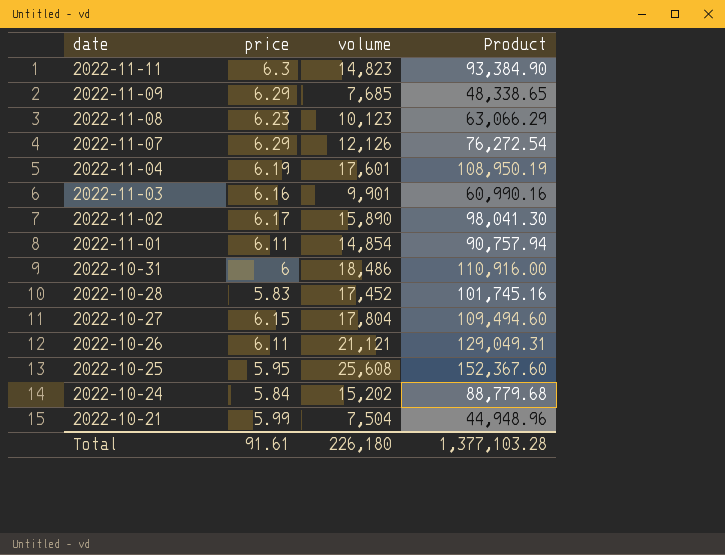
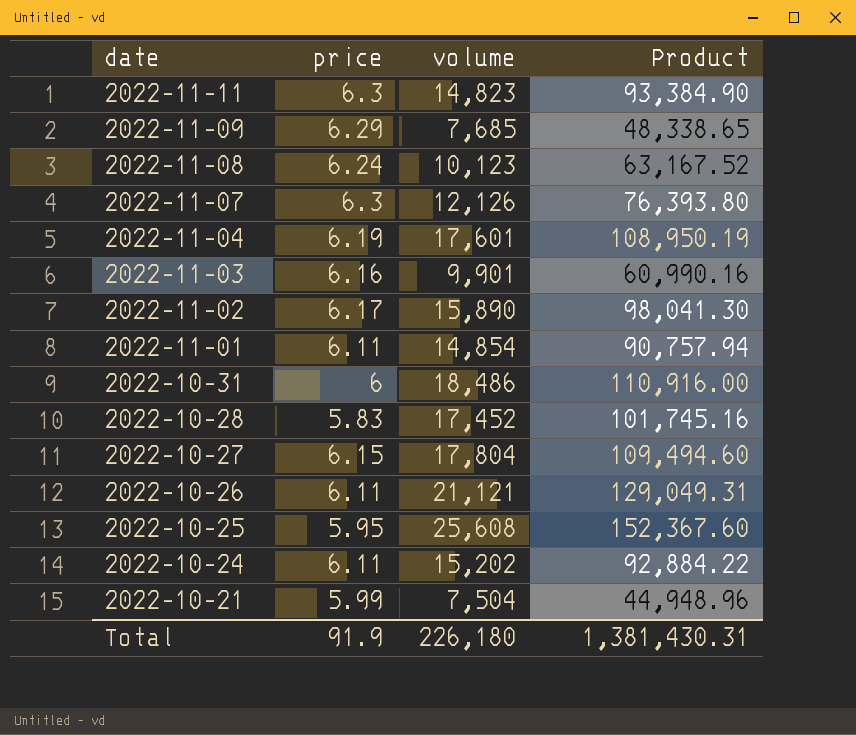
2022-11-08 | price: 6.23 -> 6.24
2022-11-08 | Product: 63,066.29 -> 63,167.52
2022-11-07 | price: 6.29 -> 6.3
2022-11-07 | Product: 76,272.54 -> 76,393.80
2022-10-24 | price: 5.84 -> 6.11
2022-10-24 | Product: 88,779.68 -> 92,884.22
Total | price: 91.61 -> 91.9
Total | Product: 1,377,103.28 -> 1,381,430.31

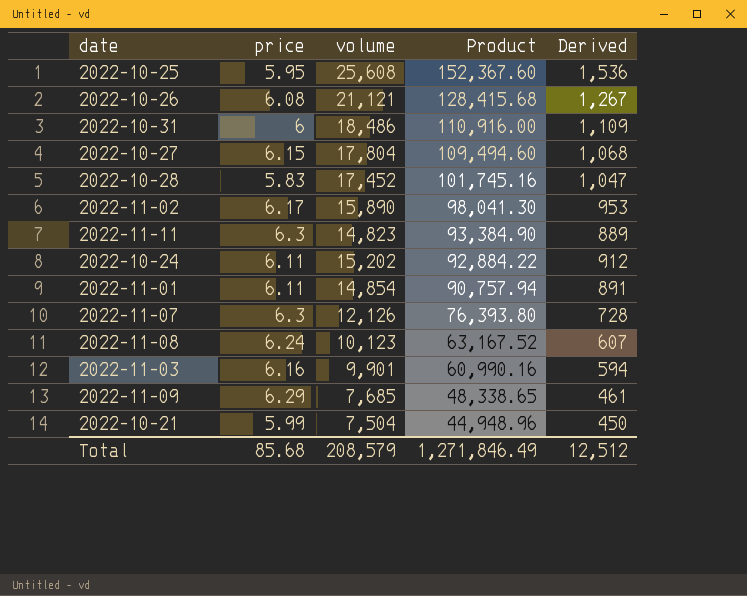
row order: date descending -> Product descending
column Derived | formula: none -> [volume] * 0.06
row 2022-11-04: 6.19 | 17,601 | 108,950.19 -> none
2022-10-26 | price: 6.11 -> 6.08
2022-10-26 | Product: 129,049.31 -> 128,415.68
Total | price: 91.9 -> 85.68
Total | volume: 226,180 -> 208,579
Total | Product: 1,381,430.31 -> 1,271,846.49

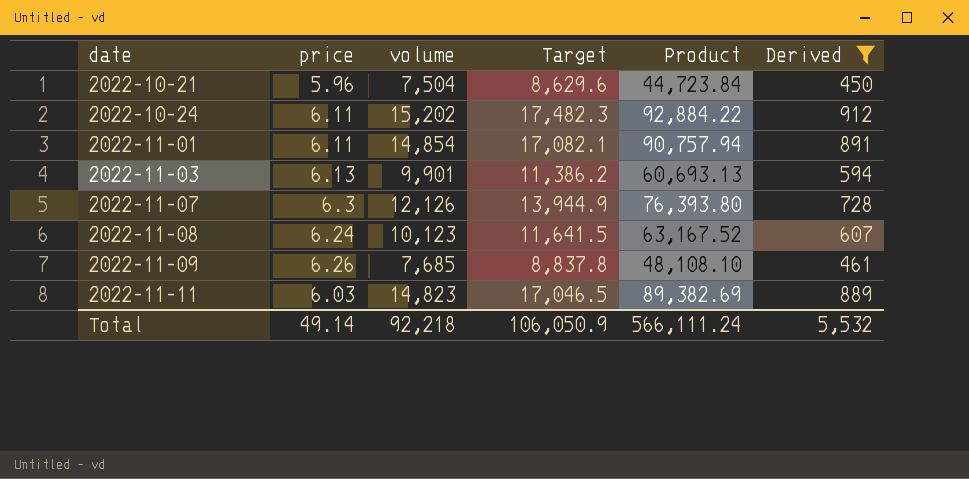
filter: none -> Derived <= 912
row order: Product descending -> date ascending
column Target | formula: none -> [volume] * 1.15
2022-10-21 | price: 5.99 -> 5.96
2022-10-21 | Product: 44,948.96 -> 44,723.84
2022-11-03 | price: 6.16 -> 6.13
2022-11-03 | Product: 60,990.16 -> 60,693.13
2022-11-09 | price: 6.29 -> 6.26
2022-11-09 | Product: 48,338.65 -> 48,108.10
2022-11-11 | price: 6.3 -> 6.03
2022-11-11 | Product: 93,384.90 -> 89,382.69
Total | price: 85.68 -> 49.14
Total | volume: 208,579 -> 92,218
Total | Product: 1,271,846.49 -> 566,111.24
Total | Derived: 12,512 -> 5,532

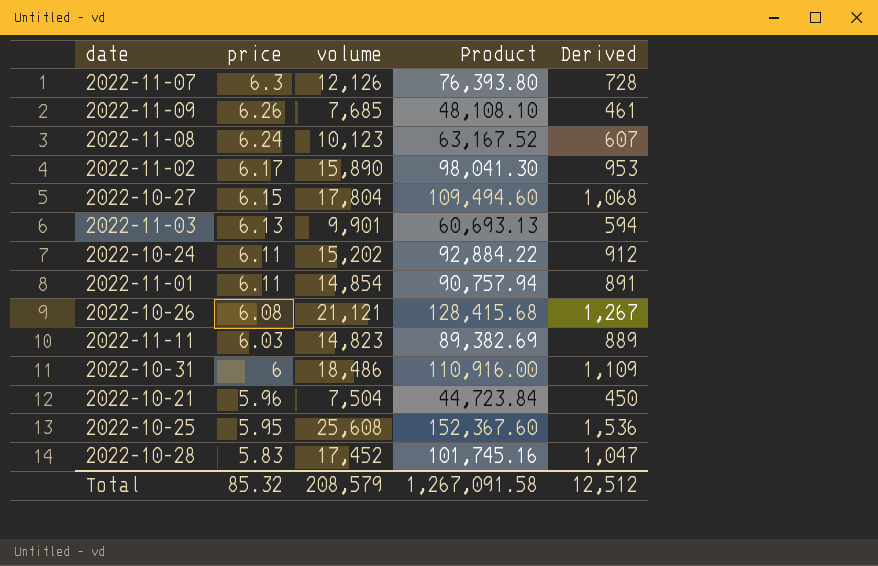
filter: Derived <= 912 -> none
row order: date ascending -> price descending
column Target | formula: [volume] * 1.15 -> none
Total | price: 49.14 -> 85.32
Total | volume: 92,218 -> 208,579
Total | Product: 566,111.24 -> 1,267,091.58
Total | Derived: 5,532 -> 12,512

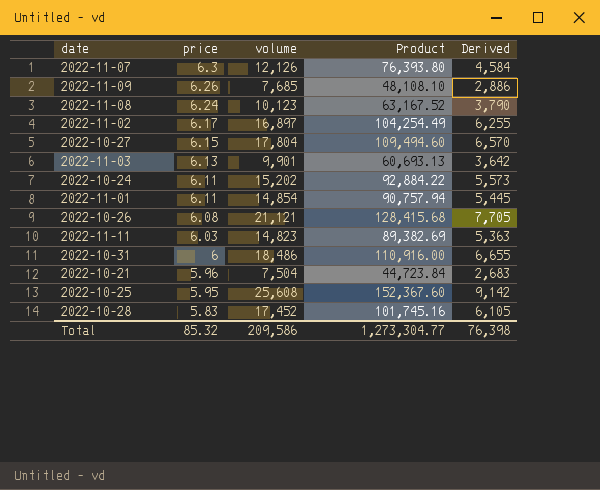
column Derived | formula: [volume] * 0.06 -> [Product] * 0.06
2022-11-02 | volume: 15,890 -> 16,897
2022-11-02 | Product: 98,041.30 -> 104,254.49
Total | volume: 208,579 -> 209,586
Total | Product: 1,267,091.58 -> 1,273,304.77
Total | Derived: 12,512 -> 76,398

